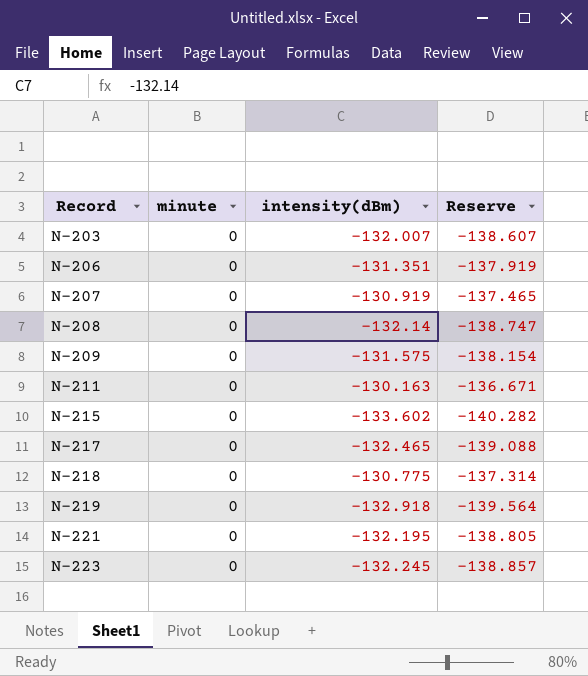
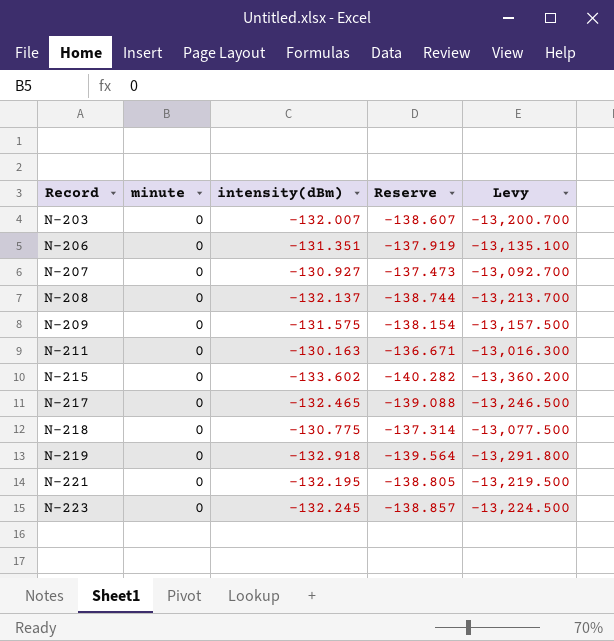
column Levy | formula: none -> [intensity(dBm)] * 100
N-207 | intensity(dBm): -130.919 -> -130.927
N-207 | Reserve: -137.465 -> -137.473
N-208 | intensity(dBm): -132.14 -> -132.137
N-208 | Reserve: -138.747 -> -138.744

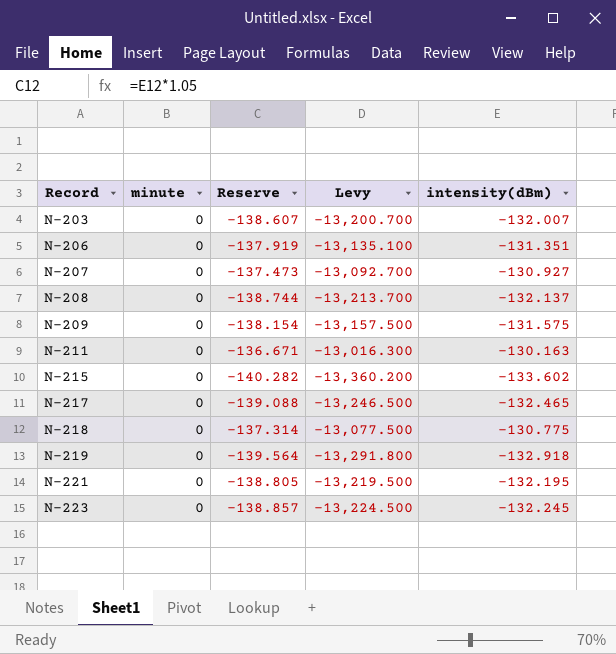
column intensity(dBm) | position: 3 -> 5

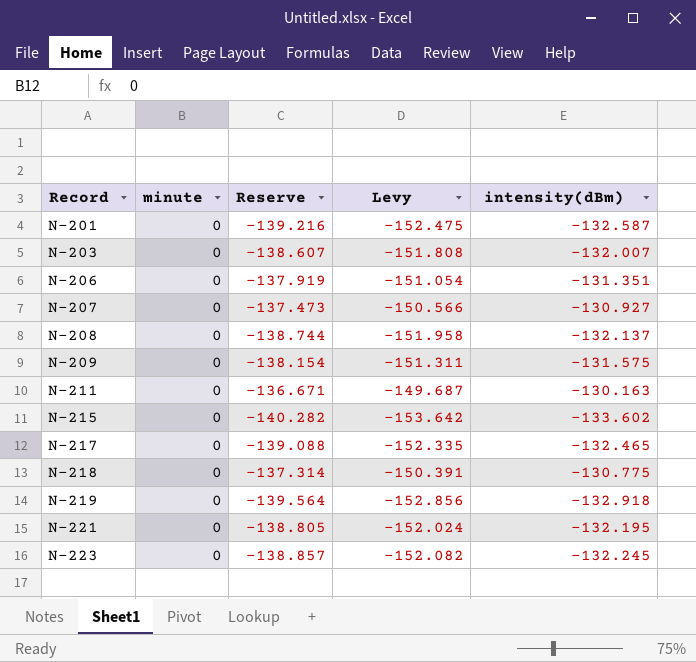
column Levy | formula: [intensity(dBm)] * 100 -> [intensity(dBm)] * 1.15
row N-201: none -> 0 | -139.216 | -152.475 | -132.587

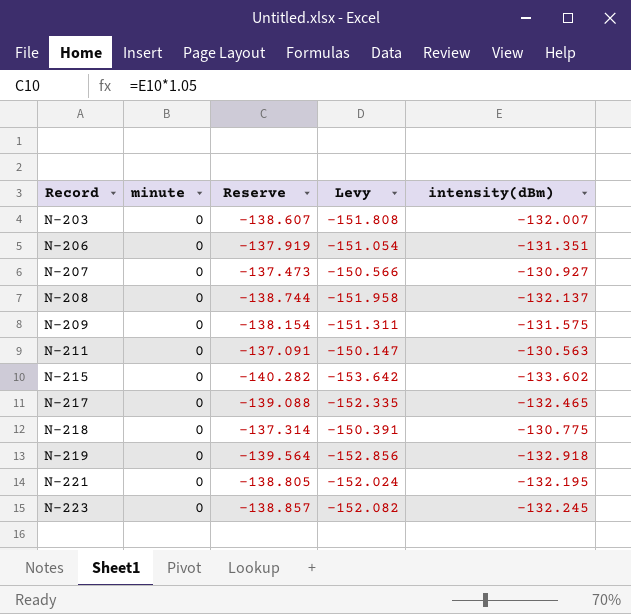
row N-201: 0 | -139.216 | -152.475 | -132.587 -> none
N-211 | Reserve: -136.671 -> -137.091
N-211 | Levy: -149.687 -> -150.147
N-211 | intensity(dBm): -130.163 -> -130.563

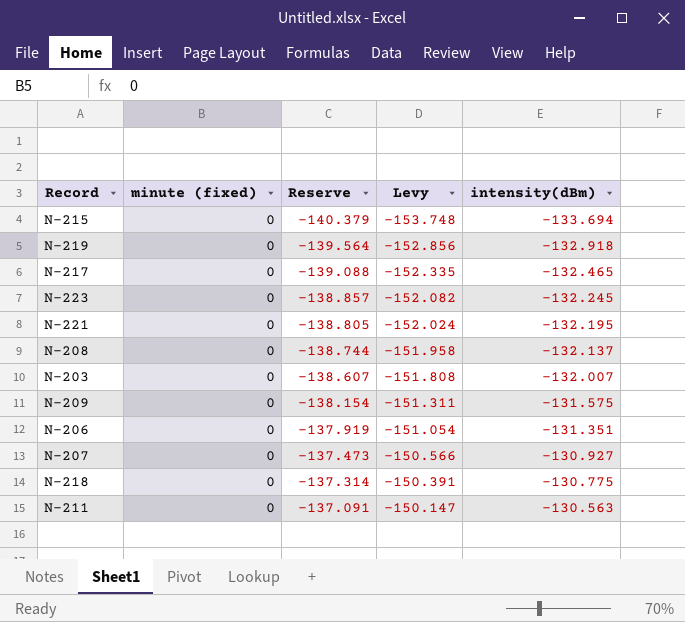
row order: Record ascending -> Reserve ascending
column name: minute -> minute (fixed)
N-215 | Reserve: -140.282 -> -140.379
N-215 | Levy: -153.642 -> -153.748
N-215 | intensity(dBm): -133.602 -> -133.694

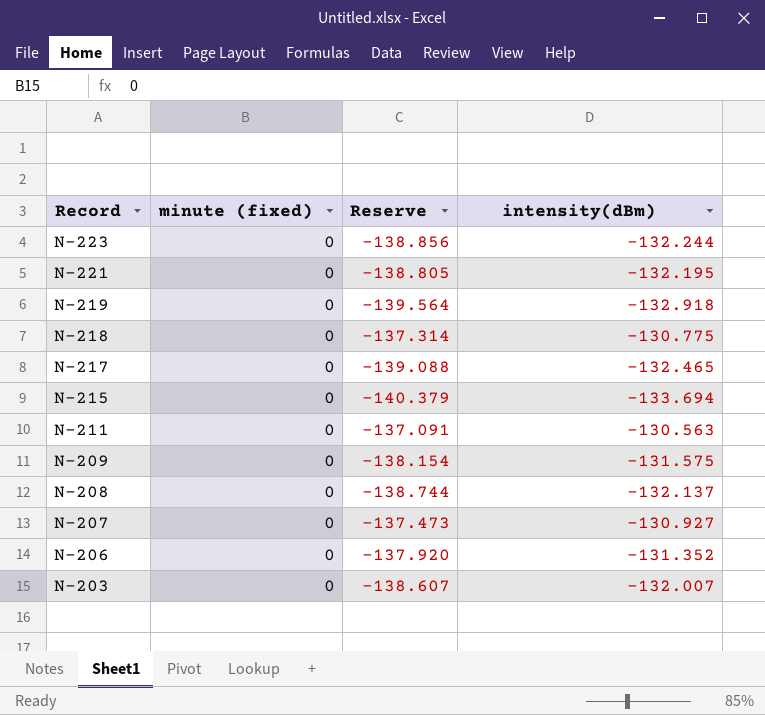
row order: Reserve ascending -> Record descending
column Levy | formula: [intensity(dBm)] * 1.15 -> none
N-223 | Reserve: -138.857 -> -138.856
N-223 | intensity(dBm): -132.245 -> -132.244
N-206 | Reserve: -137.919 -> -137.920
N-206 | intensity(dBm): -131.351 -> -131.352

